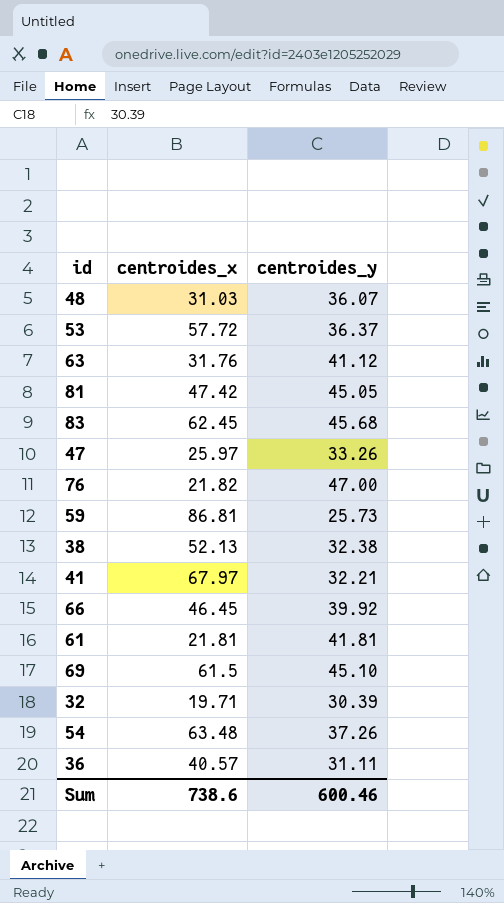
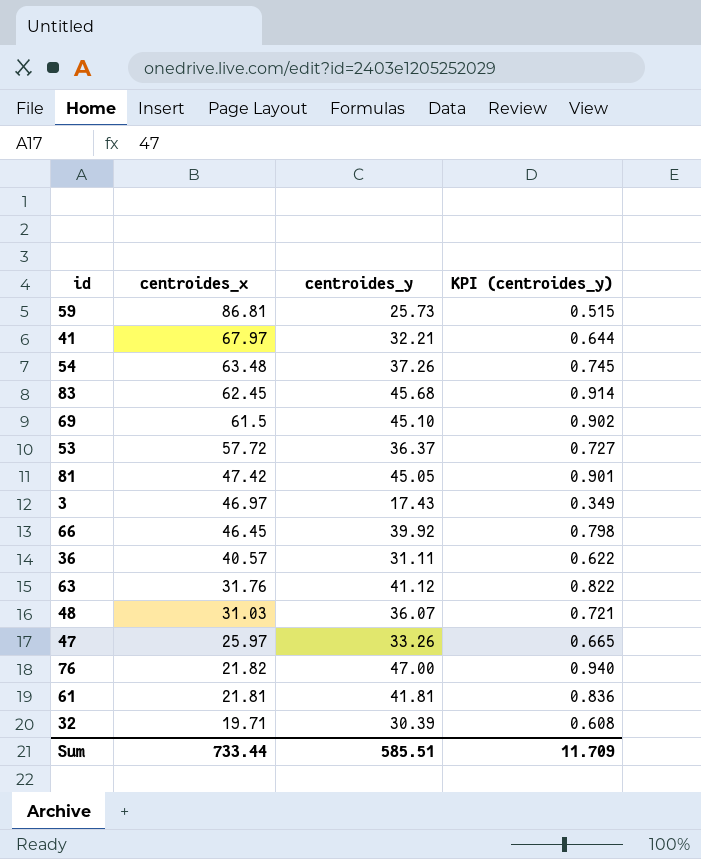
row order: none -> centroides_x descending
column KPI (centroides_y) | formula: none -> [centroides_y] * 0.02
row 38: 52.13 | 32.38 -> none
row 3: none -> 46.97 | 17.43 | 0.349
Sum | centroides_x: 738.6 -> 733.44
Sum | centroides_y: 600.46 -> 585.51

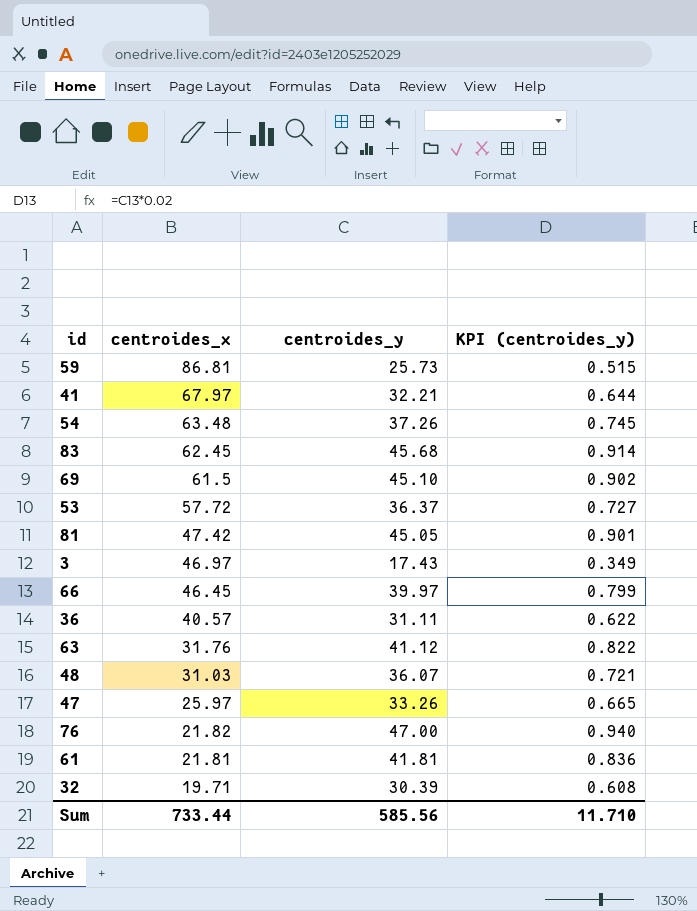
66 | centroides_y: 39.92 -> 39.97
66 | KPI (centroides_y): 0.798 -> 0.799
Sum | centroides_y: 585.51 -> 585.56
Sum | KPI (centroides_y): 11.709 -> 11.710

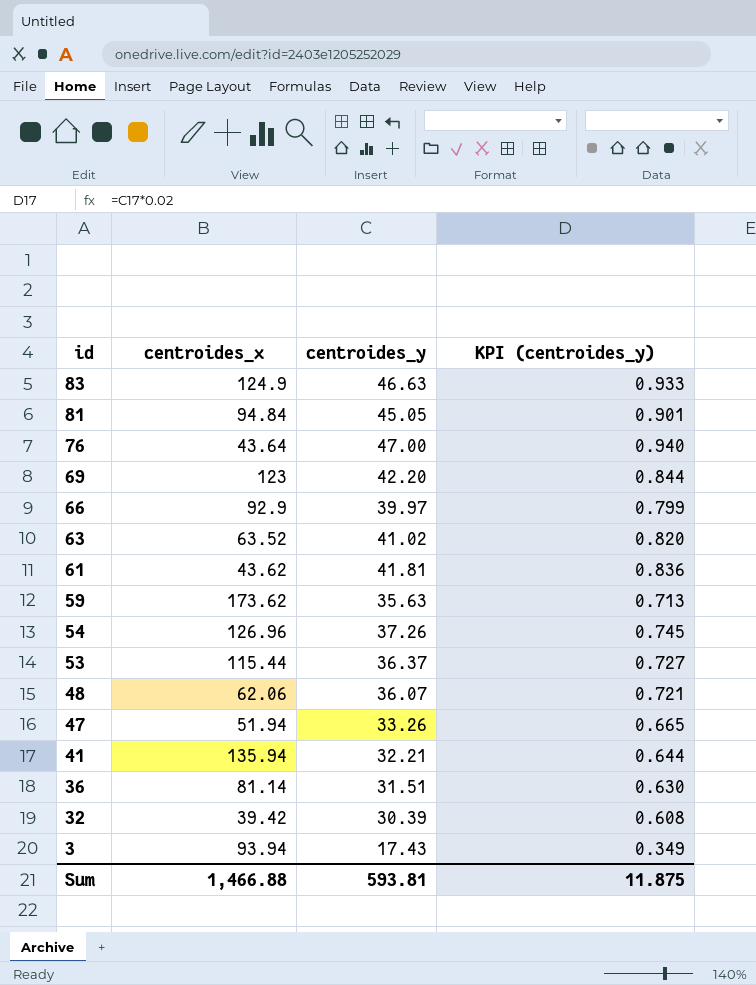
row order: centroides_x descending -> id descending
83 | centroides_x: 62.45 -> 124.9
83 | centroides_y: 45.68 -> 46.63
83 | KPI (centroides_y): 0.914 -> 0.933
81 | centroides_x: 47.42 -> 94.84
76 | centroides_x: 21.82 -> 43.64
69 | centroides_x: 61.5 -> 123
69 | centroides_y: 45.10 -> 42.20
69 | KPI (centroides_y): 0.902 -> 0.844
66 | centroides_x: 46.45 -> 92.9
63 | centroides_x: 31.76 -> 63.52
63 | centroides_y: 41.12 -> 41.02
63 | KPI (centroides_y): 0.822 -> 0.820
61 | centroides_x: 21.81 -> 43.62
59 | centroides_x: 86.81 -> 173.62
59 | centroides_y: 25.73 -> 35.63
59 | KPI (centroides_y): 0.515 -> 0.713
54 | centroides_x: 63.48 -> 126.96
53 | centroides_x: 57.72 -> 115.44
48 | centroides_x: 31.03 -> 62.06
47 | centroides_x: 25.97 -> 51.94
41 | centroides_x: 67.97 -> 135.94
36 | centroides_x: 40.57 -> 81.14
36 | centroides_y: 31.11 -> 31.51
36 | KPI (centroides_y): 0.622 -> 0.630
32 | centroides_x: 19.71 -> 39.42
3 | centroides_x: 46.97 -> 93.94
Sum | centroides_x: 733.44 -> 1,466.88
Sum | centroides_y: 585.56 -> 593.81
Sum | KPI (centroides_y): 11.710 -> 11.875

